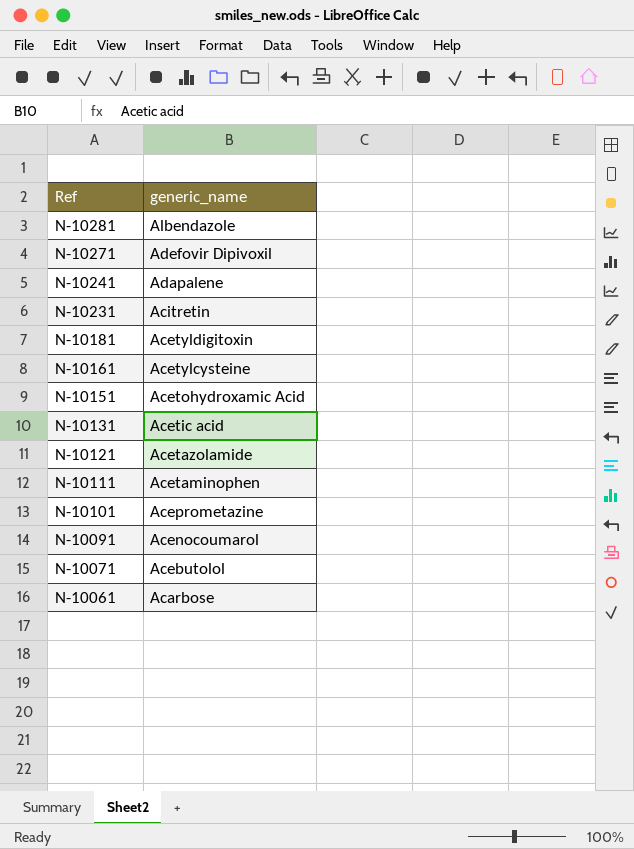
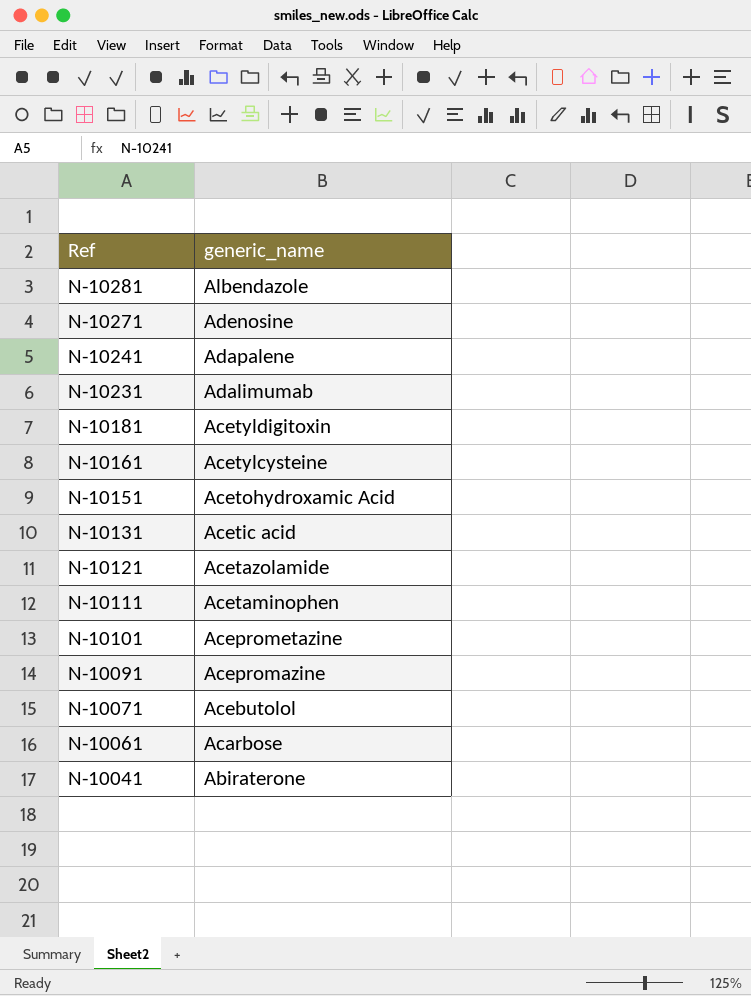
N-10271 | generic_name: Adefovir Dipivoxil -> Adenosine
N-10231 | generic_name: Acitretin -> Adalimumab
N-10091 | generic_name: Acenocoumarol -> Acepromazine
row N-10041: none -> Abiraterone

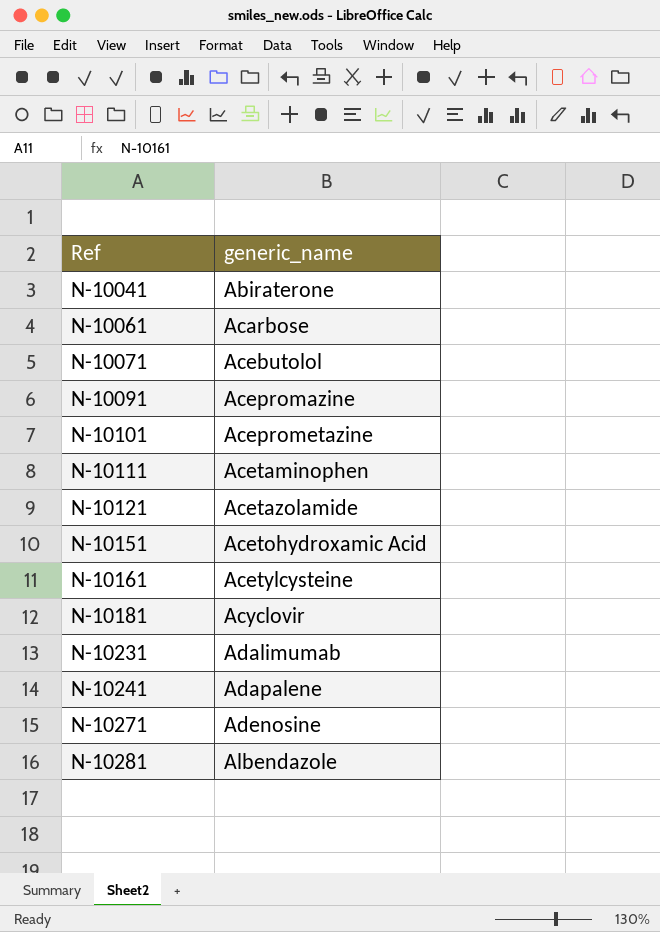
row order: Ref descending -> Ref ascending
row N-10131: Acetic acid -> none
N-10181 | generic_name: Acetyldigitoxin -> Acyclovir

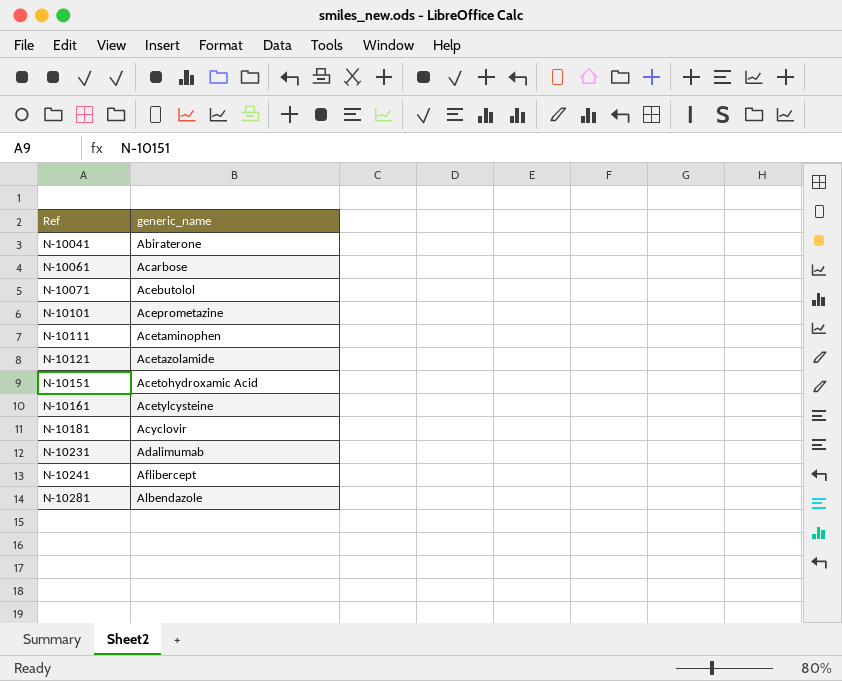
row N-10091: Acepromazine -> none
row N-10271: Adenosine -> none
N-10241 | generic_name: Adapalene -> Aflibercept

